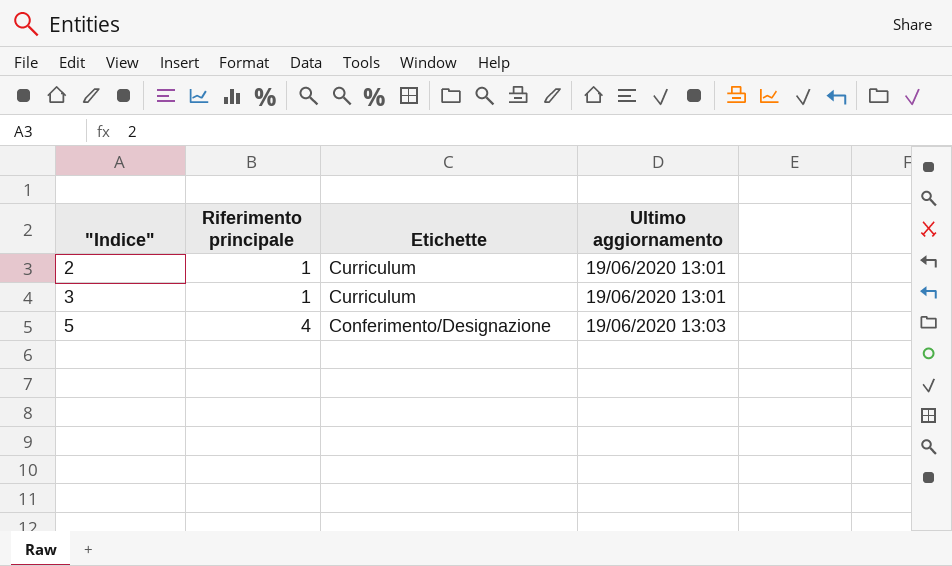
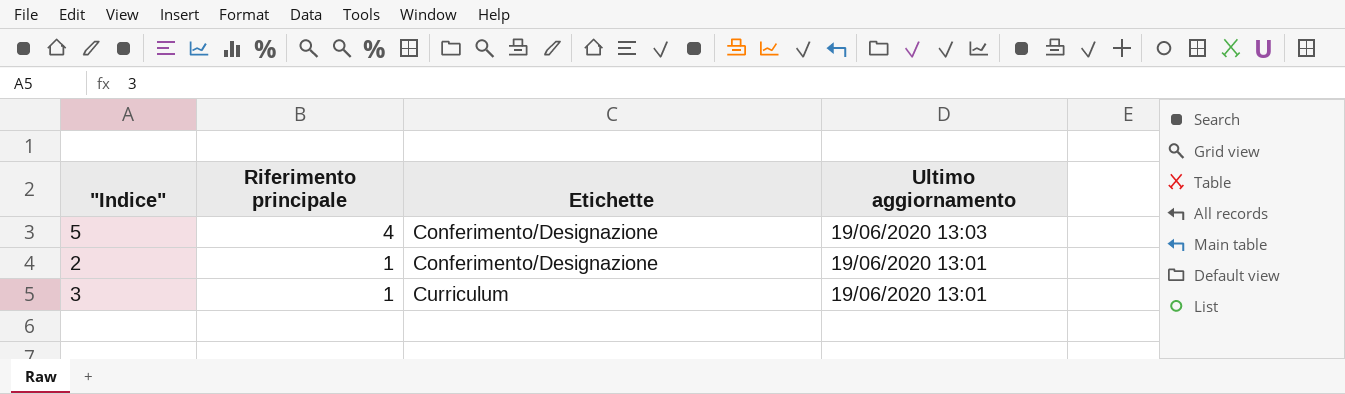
row order: "Indice" ascending -> Riferimento principale descending
2 | Etichette: Curriculum -> Conferimento/Designazione

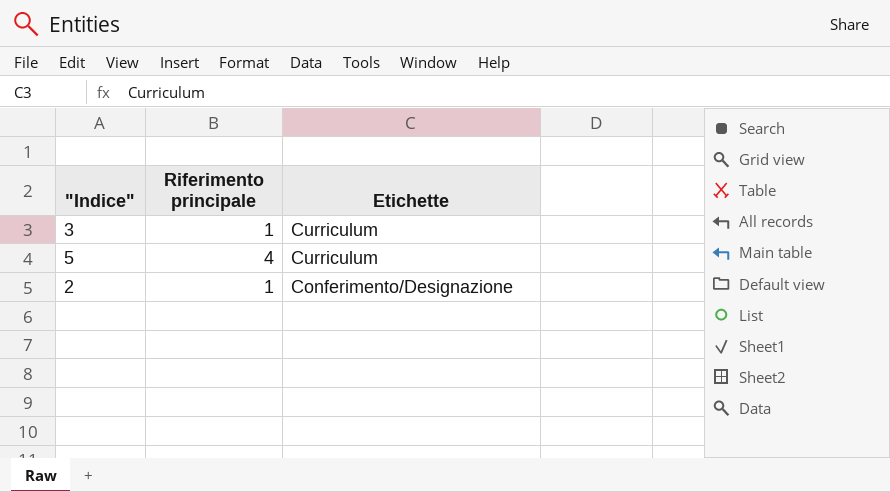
row order: Riferimento principale descending -> Etichette descending
column Ultimo aggiornamento | position: 4 -> none
5 | Etichette: Conferimento/Designazione -> Curriculum

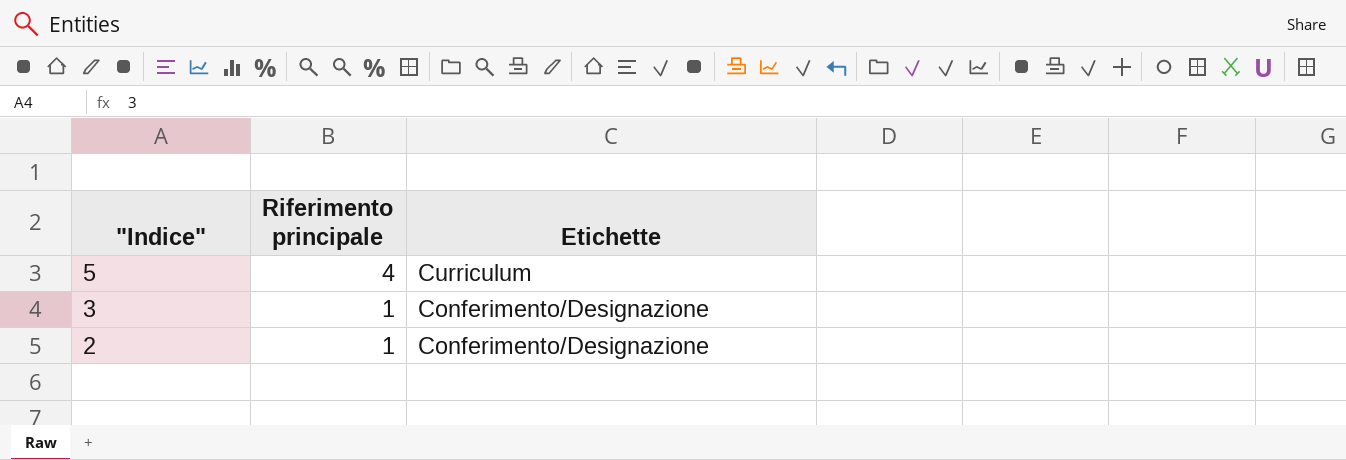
row order: Etichette descending -> "Indice" descending
3 | Etichette: Curriculum -> Conferimento/Designazione

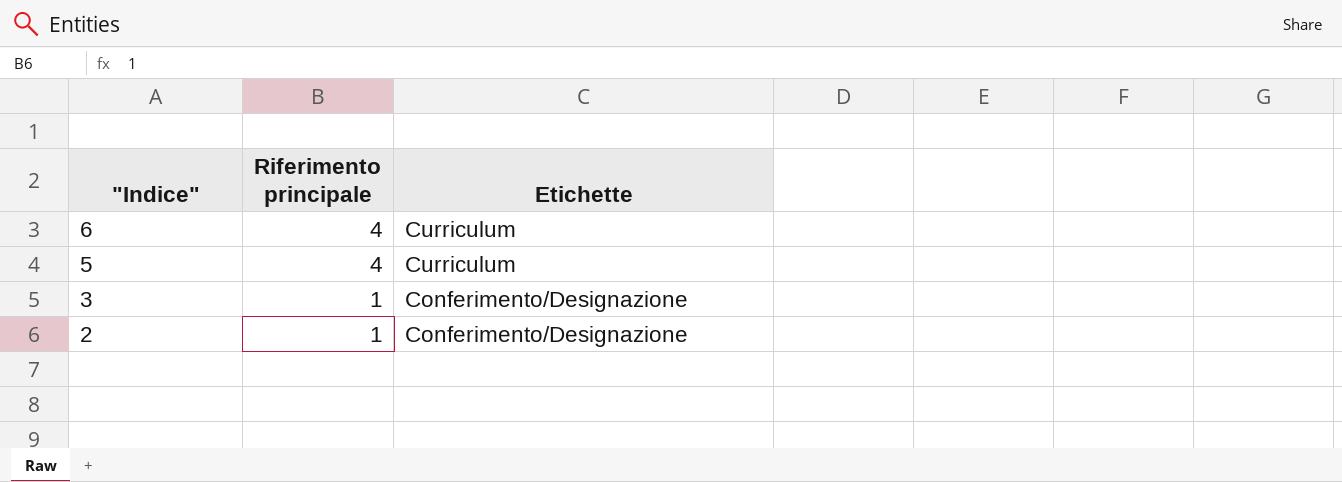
row 6: none -> 4 | Curriculum

